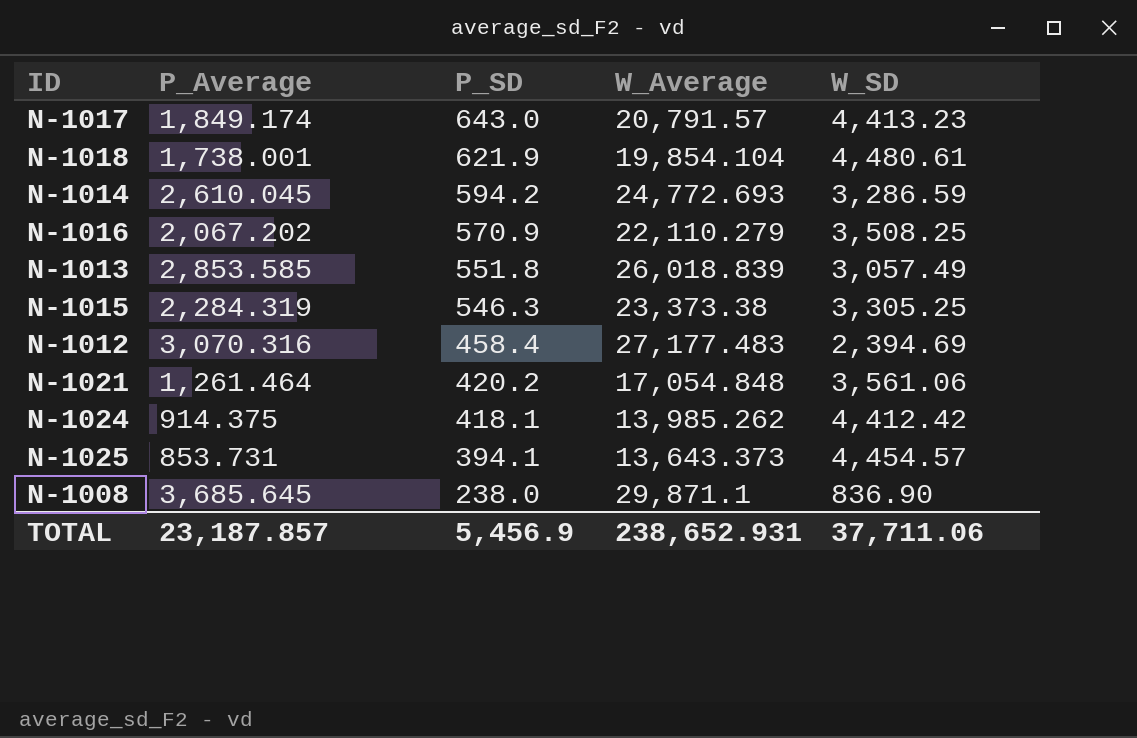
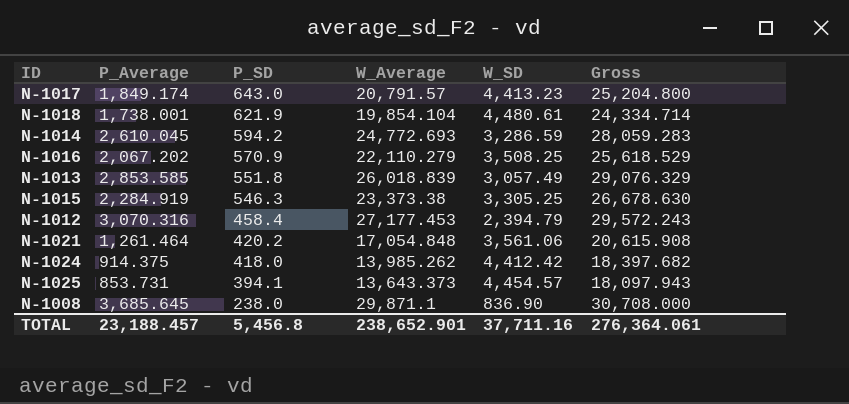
column Gross | formula: none -> [W_Average] + [W_SD]
N-1015 | P_Average: 2,284.319 -> 2,284.919
N-1012 | W_Average: 27,177.483 -> 27,177.453
N-1012 | W_SD: 2,394.69 -> 2,394.79
N-1024 | P_SD: 418.1 -> 418.0
TOTAL | P_Average: 23,187.857 -> 23,188.457
TOTAL | P_SD: 5,456.9 -> 5,456.8
TOTAL | W_Average: 238,652.931 -> 238,652.901
TOTAL | W_SD: 37,711.06 -> 37,711.16

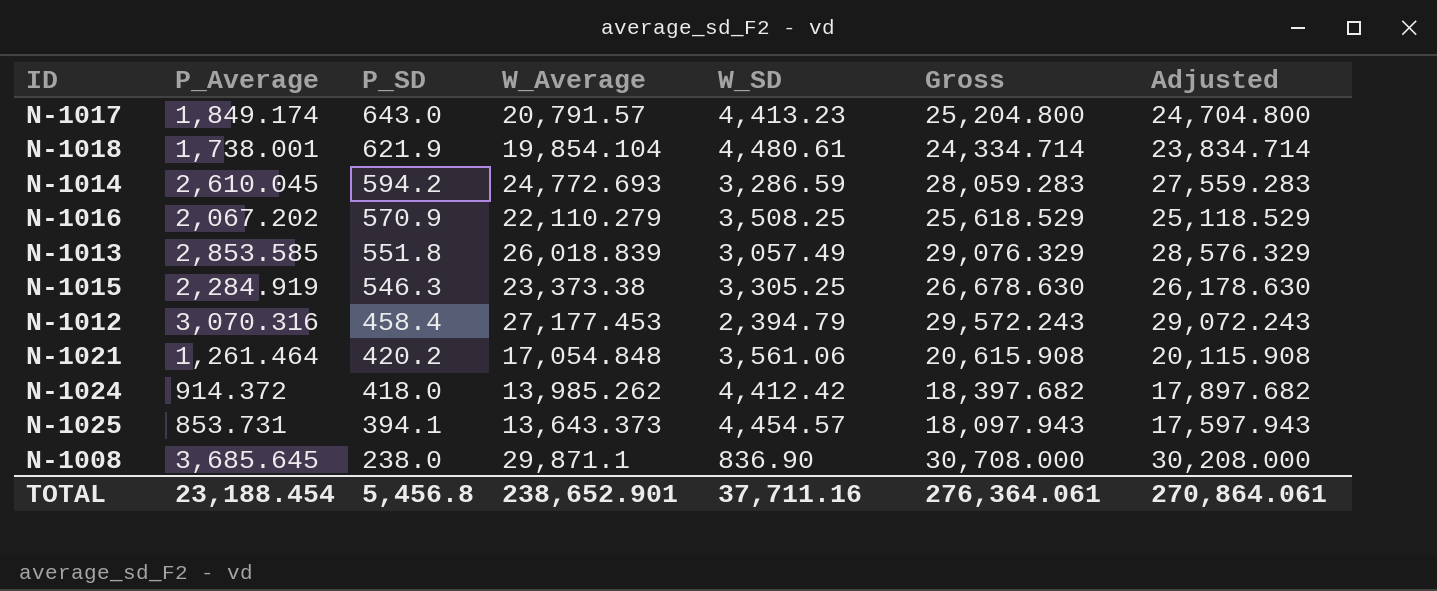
column Adjusted | formula: none -> [Gross] - 500
N-1024 | P_Average: 914.375 -> 914.372
TOTAL | P_Average: 23,188.457 -> 23,188.454

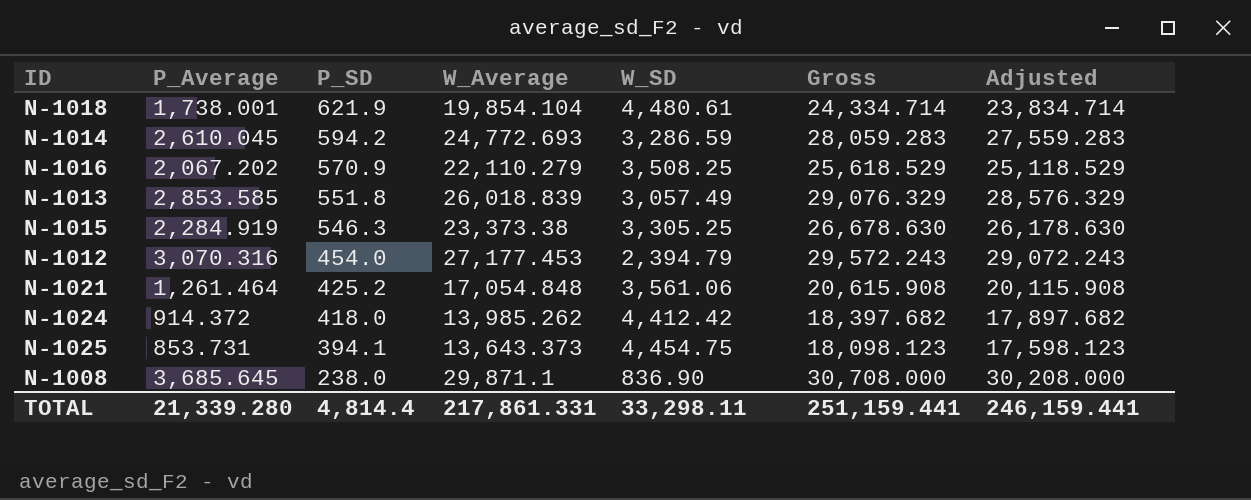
row N-1017: 1,849.174 | 643.0 | 20,791.57 | 4,413.23 | 25,204.800 | 24,704.800 -> none
N-1012 | P_SD: 458.4 -> 454.0
N-1021 | P_SD: 420.2 -> 425.2
N-1025 | W_SD: 4,454.57 -> 4,454.75
N-1025 | Gross: 18,097.943 -> 18,098.123
N-1025 | Adjusted: 17,597.943 -> 17,598.123
TOTAL | P_Average: 23,188.454 -> 21,339.280
TOTAL | P_SD: 5,456.8 -> 4,814.4
TOTAL | W_Average: 238,652.901 -> 217,861.331
TOTAL | W_SD: 37,711.16 -> 33,298.11
TOTAL | Gross: 276,364.061 -> 251,159.441
TOTAL | Adjusted: 270,864.061 -> 246,159.441

